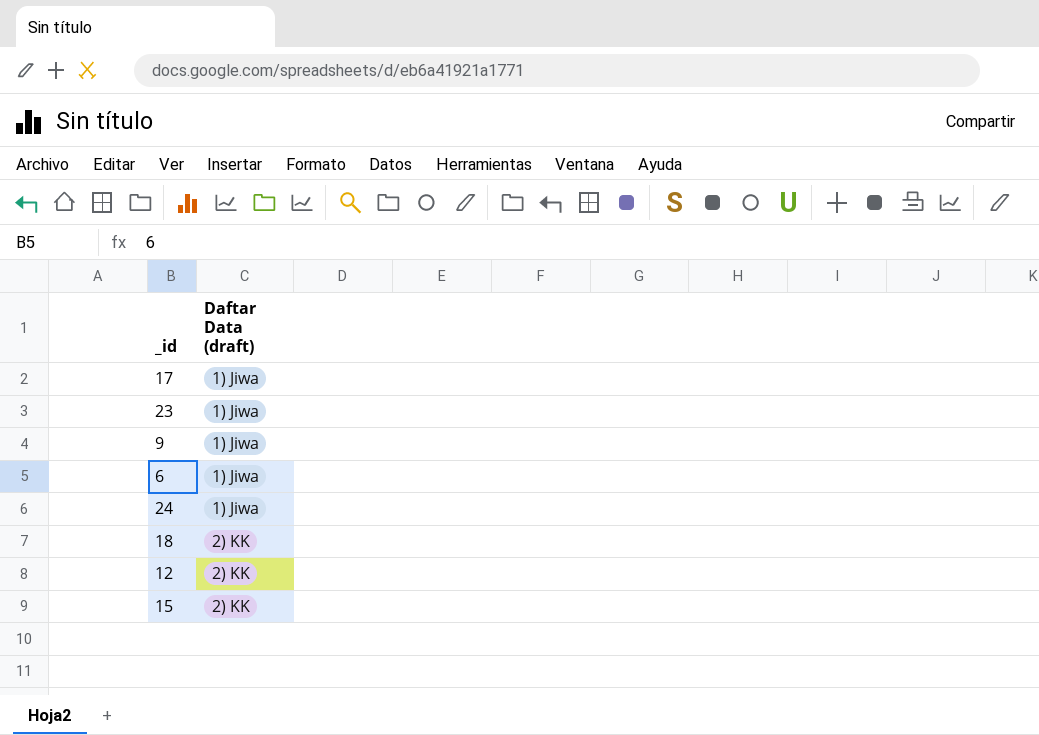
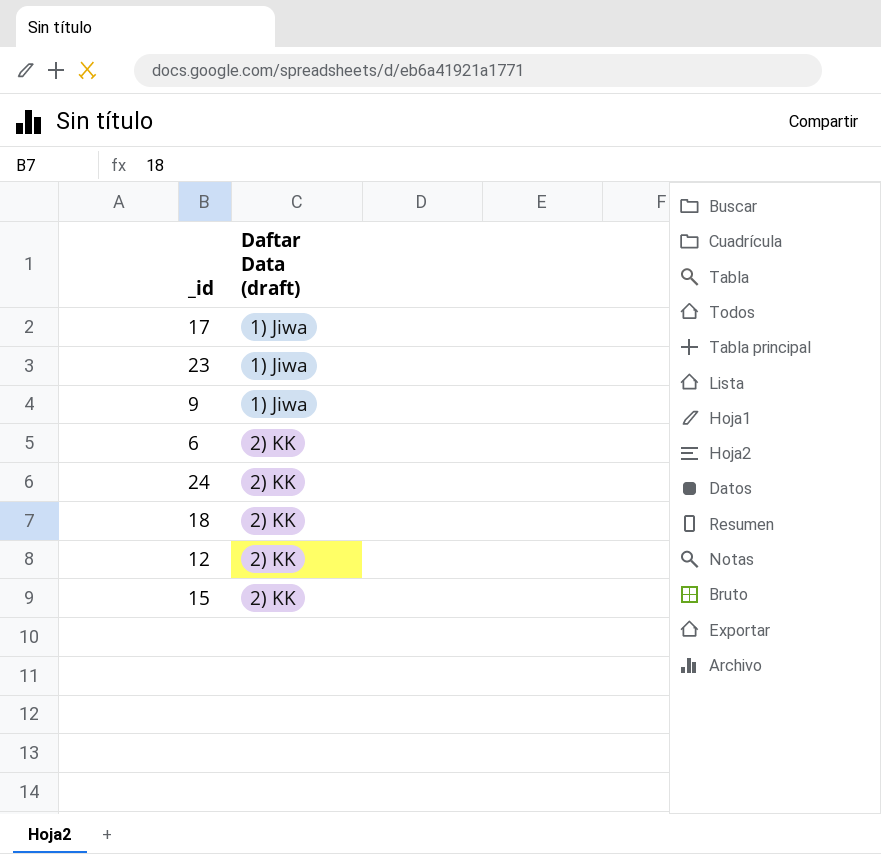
6 | Daftar Data (draft): 1) Jiwa -> 2) KK
24 | Daftar Data (draft): 1) Jiwa -> 2) KK

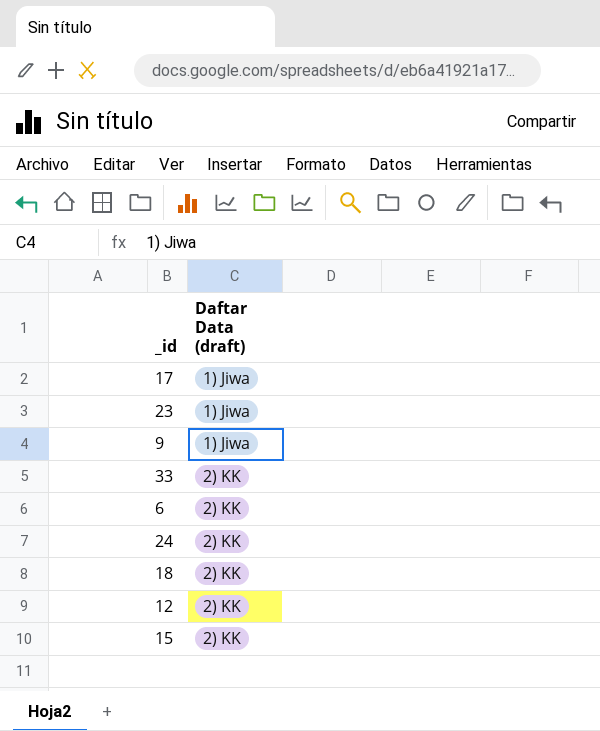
row 33: none -> 2) KK

